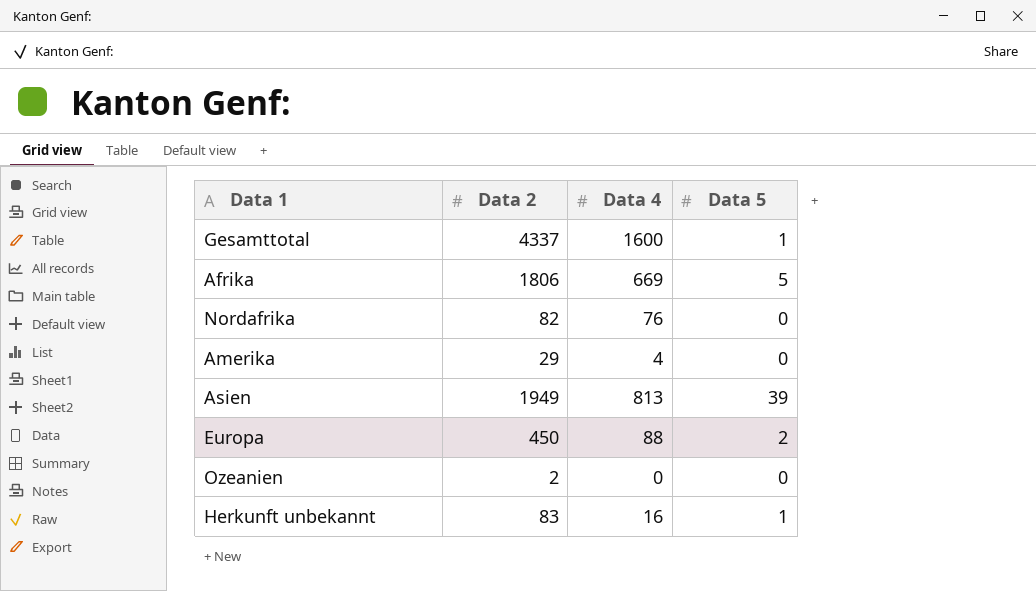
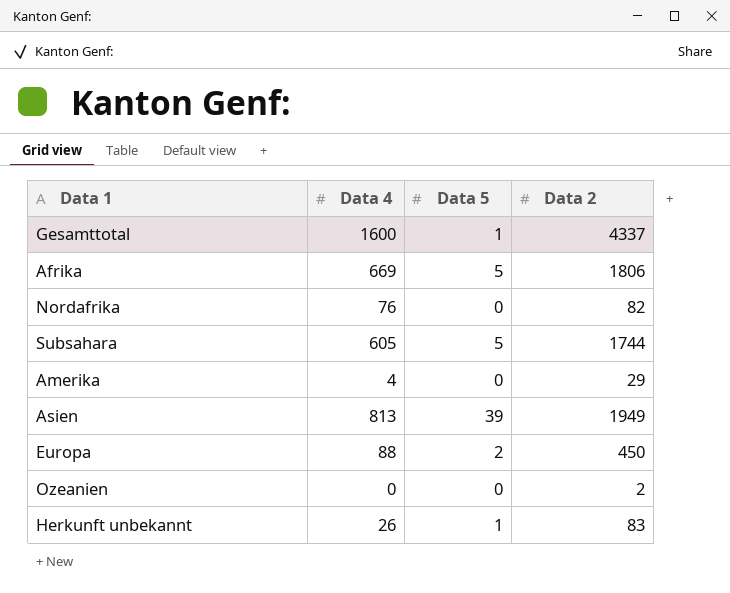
column Data 2 | position: 2 -> 4
row Subsahara: none -> 605 | 5 | 1744
Herkunft unbekannt | Data 4: 16 -> 26

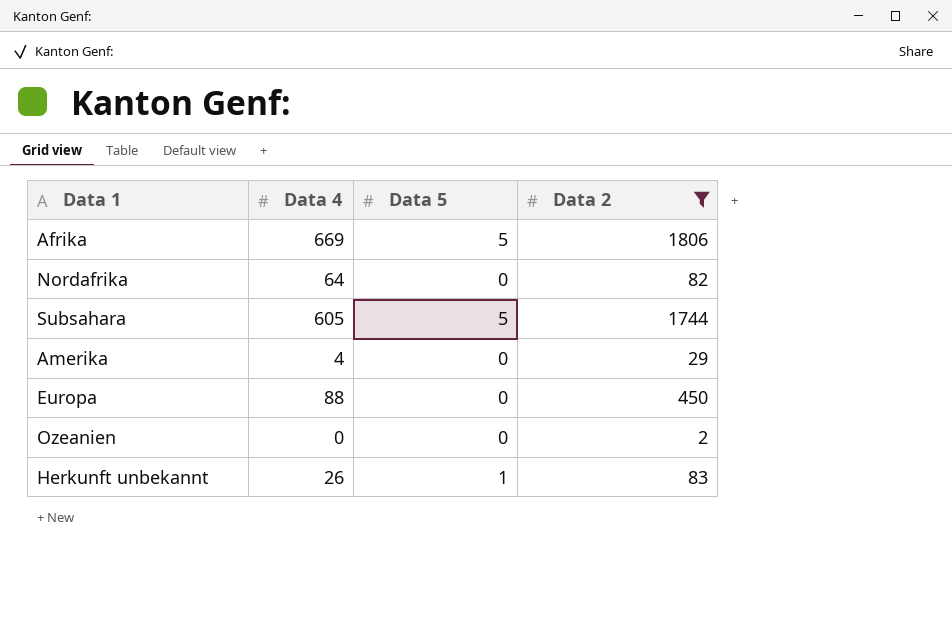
filter: none -> Data 2 <= 1806
Nordafrika | Data 4: 76 -> 64
Europa | Data 5: 2 -> 0

